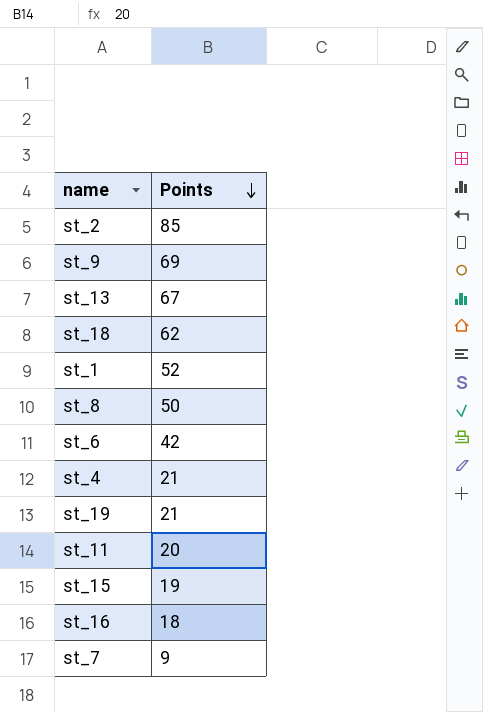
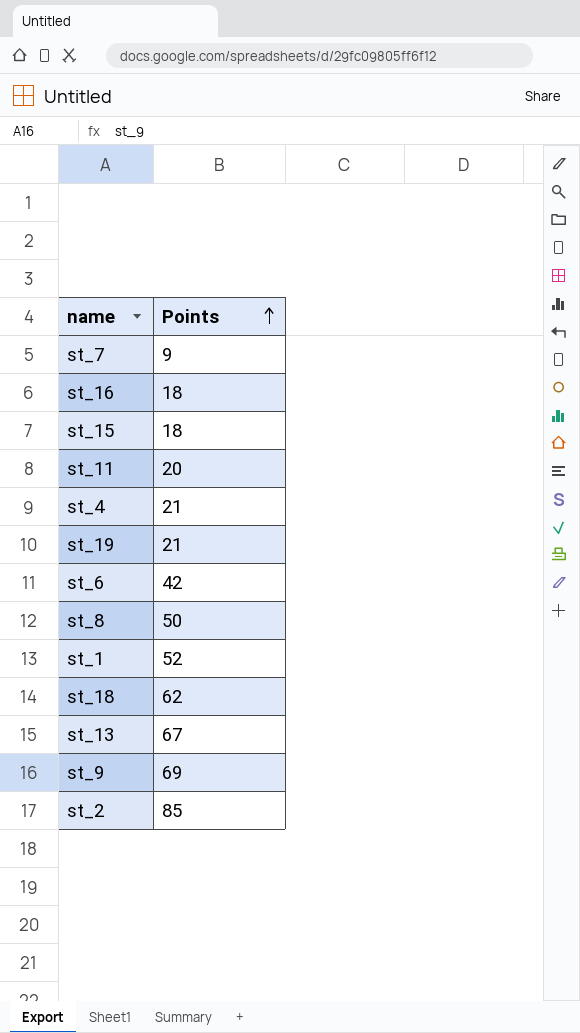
row order: Points descending -> Points ascending
st_15 | Points: 19 -> 18

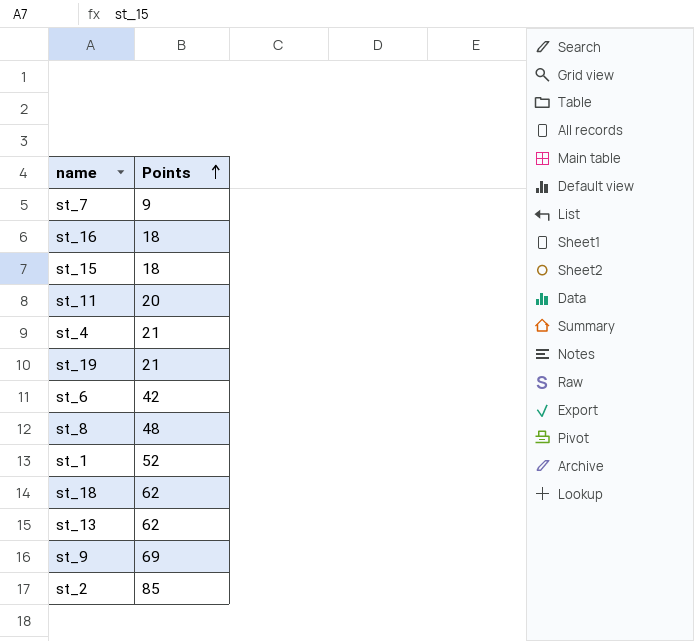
st_8 | Points: 50 -> 48
st_13 | Points: 67 -> 62

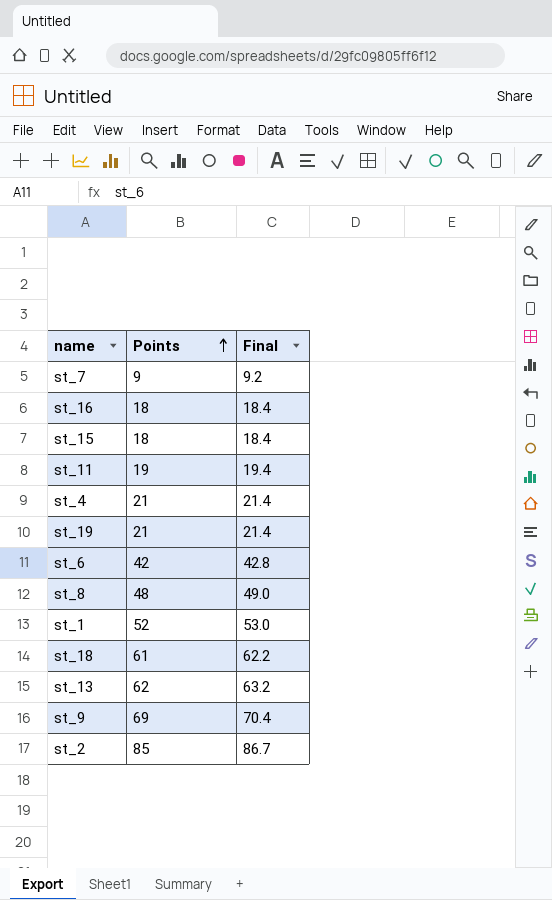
column Final | formula: none -> [Points] * 1.02
st_11 | Points: 20 -> 19
st_18 | Points: 62 -> 61

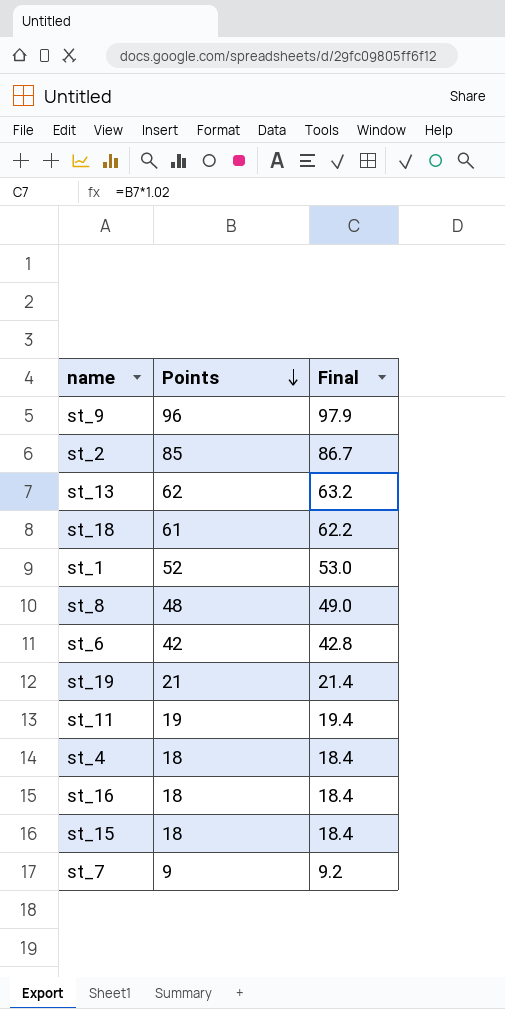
row order: Points ascending -> Points descending
st_9 | Points: 69 -> 96
st_9 | Final: 70.4 -> 97.9
st_4 | Points: 21 -> 18
st_4 | Final: 21.4 -> 18.4

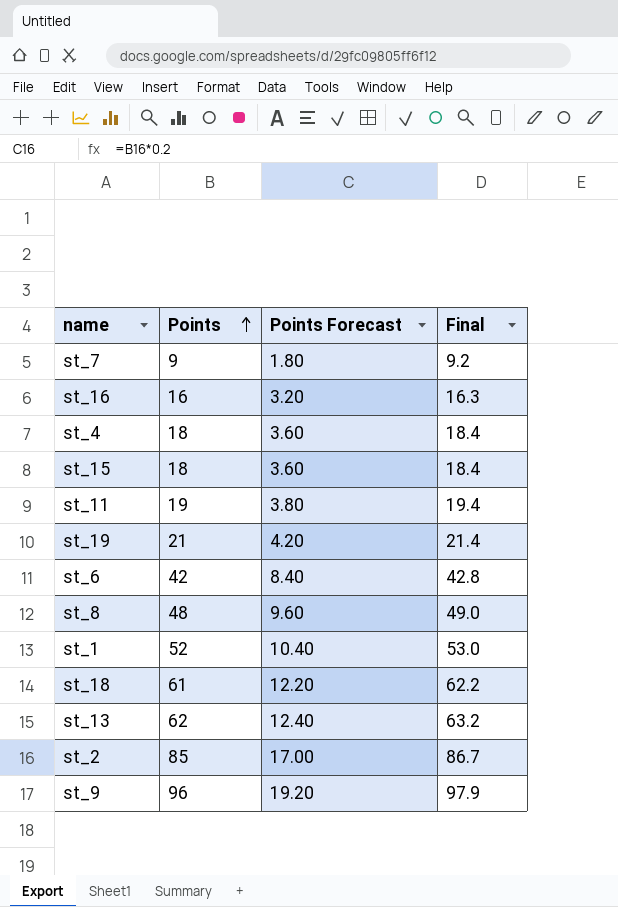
row order: Points descending -> Points ascending
column Points Forecast | formula: none -> [Points] * 0.2
st_16 | Points: 18 -> 16
st_16 | Final: 18.4 -> 16.3

